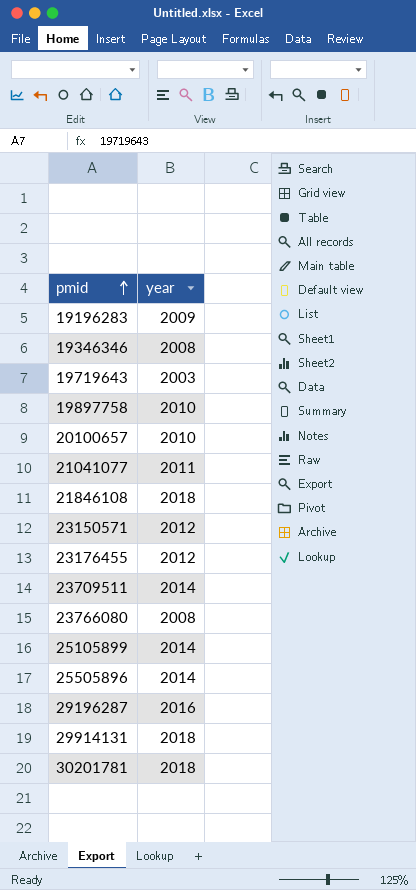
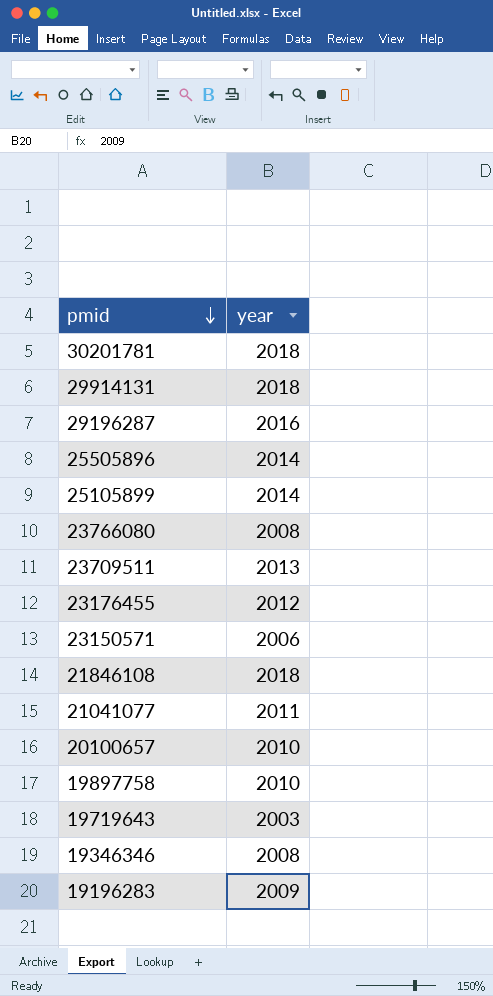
row order: pmid ascending -> pmid descending
23709511 | year: 2014 -> 2013
23150571 | year: 2012 -> 2006

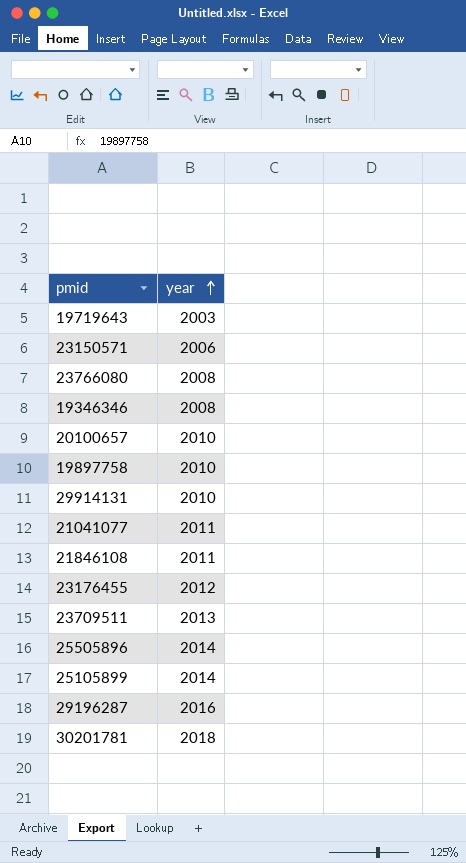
row order: pmid descending -> year ascending
row 19196283: 2009 -> none
29914131 | year: 2018 -> 2010
21846108 | year: 2018 -> 2011

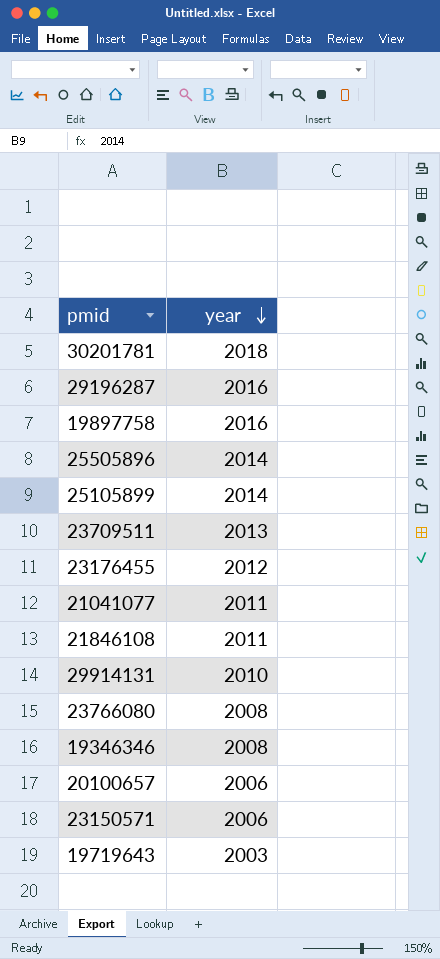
row order: year ascending -> year descending
19897758 | year: 2010 -> 2016
20100657 | year: 2010 -> 2006

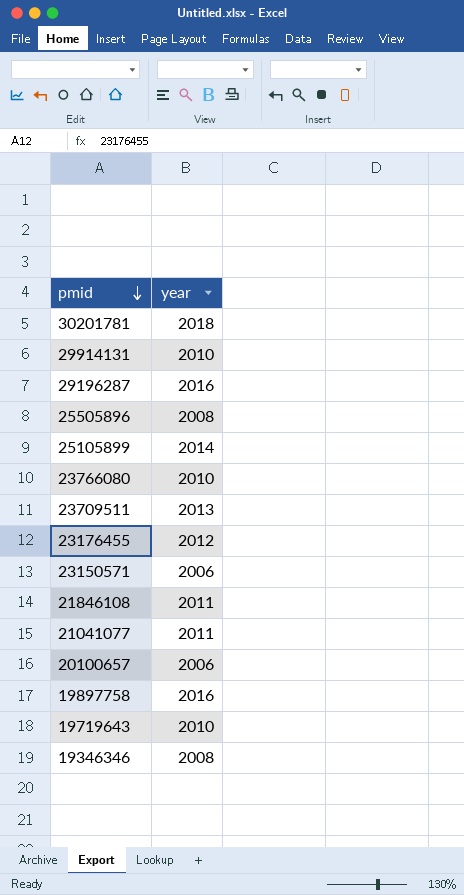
row order: year descending -> pmid descending
25505896 | year: 2014 -> 2008
23766080 | year: 2008 -> 2010
19719643 | year: 2003 -> 2010

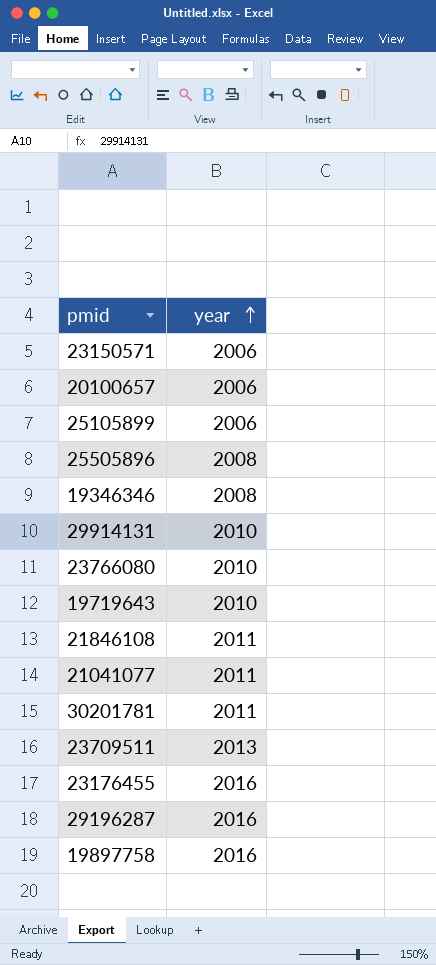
row order: pmid descending -> year ascending
25105899 | year: 2014 -> 2006
30201781 | year: 2018 -> 2011
23176455 | year: 2012 -> 2016

